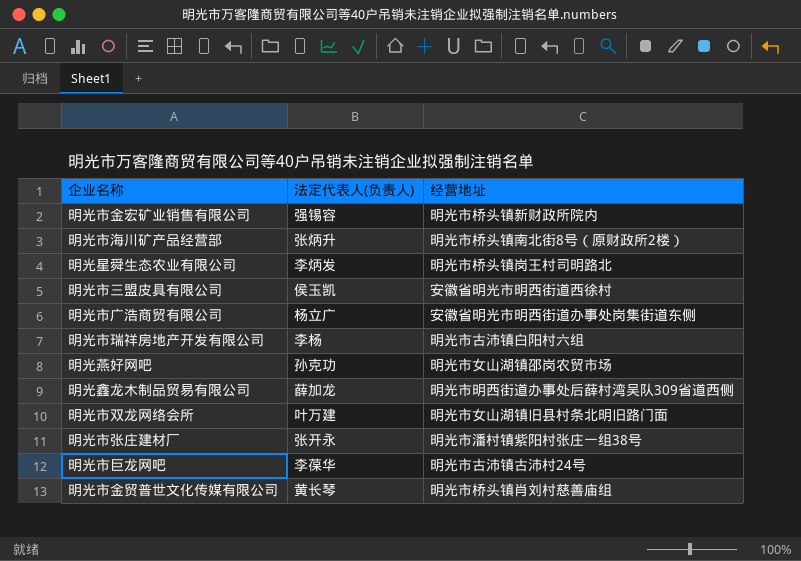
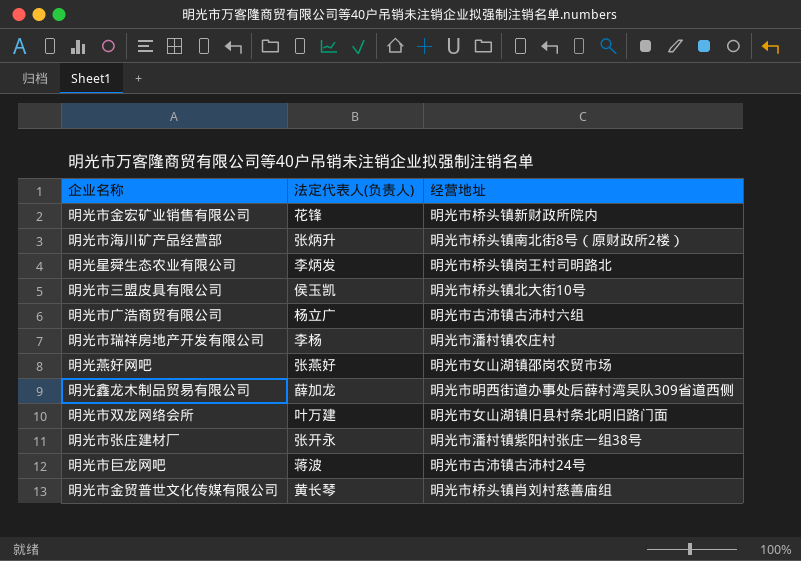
明光市金宏矿业销售有限公司 | 法定代表人(负责人): 强锡容 -> 花锋
明光市三盟皮具有限公司 | 经营地址: 安徽省明光市明西街道西徐村 -> 明光市桥头镇北大街10号
明光市广浩商贸有限公司 | 经营地址: 安徽省明光市明西街道办事处岗集街道东侧 -> 明光市古沛镇古沛村六组
明光市瑞祥房地产开发有限公司 | 经营地址: 明光市古沛镇白阳村六组 -> 明光市潘村镇农庄村
明光燕好网吧 | 法定代表人(负责人): 孙克功 -> 张燕好
明光市巨龙网吧 | 法定代表人(负责人): 李葆华 -> 蒋波

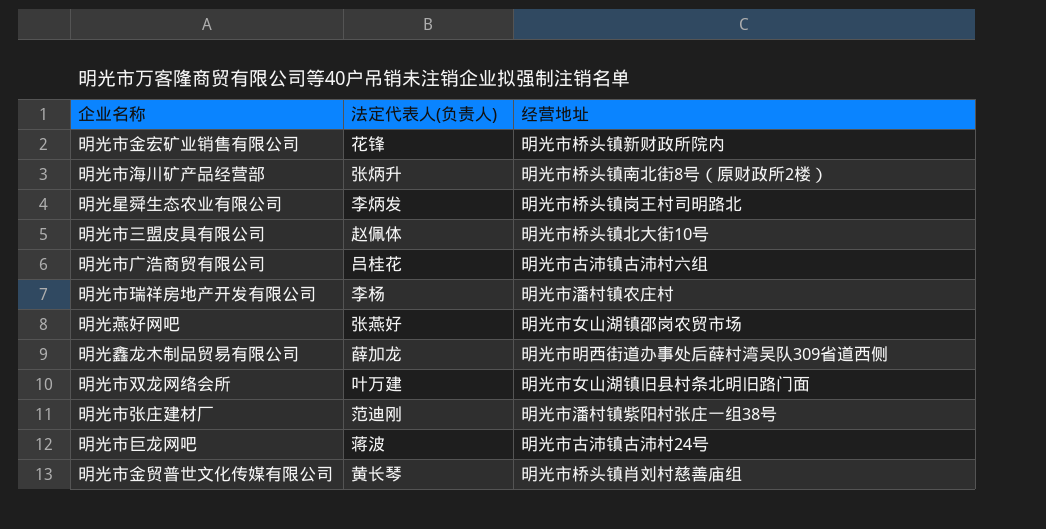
明光市三盟皮具有限公司 | 法定代表人(负责人): 侯玉凯 -> 赵佩体
明光市广浩商贸有限公司 | 法定代表人(负责人): 杨立广 -> 吕桂花
明光市张庄建材厂 | 法定代表人(负责人): 张开永 -> 范迪刚

